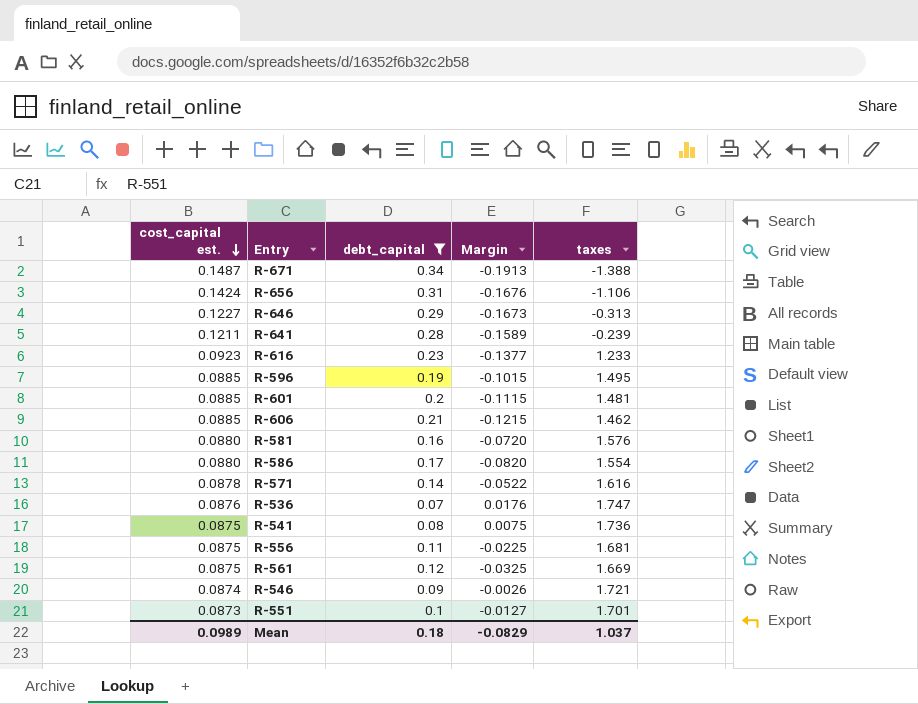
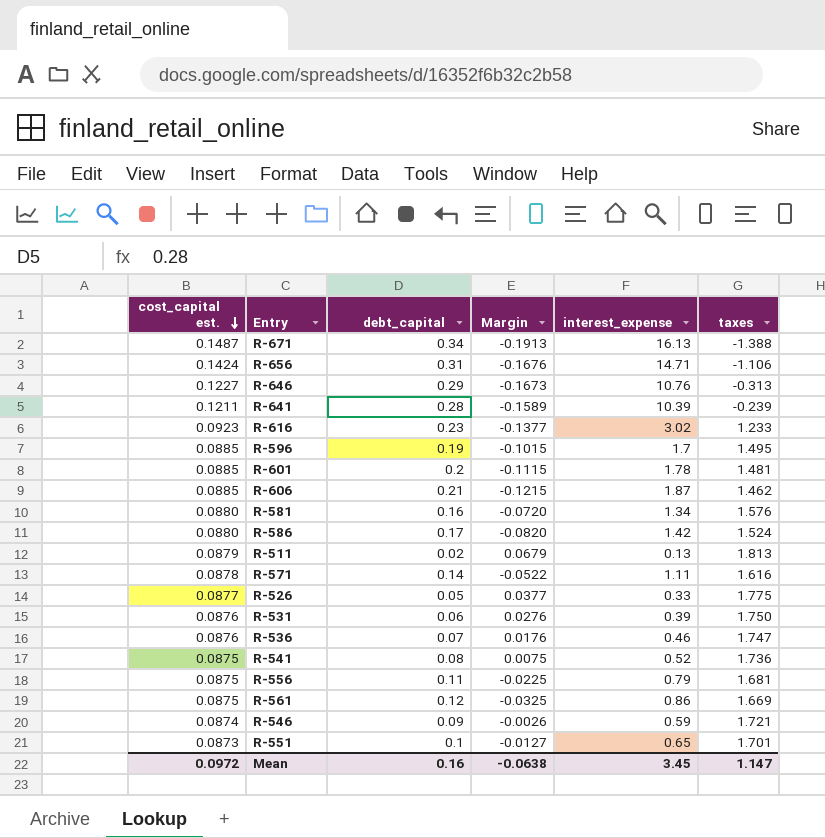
filter: debt_capital >= 0.07 -> none
column interest_expense | position: none -> 5
R-586 | taxes: 1.554 -> 1.524
Mean | cost_capital est.: 0.0989 -> 0.0972
Mean | debt_capital: 0.18 -> 0.16
Mean | Margin: -0.0829 -> -0.0638
Mean | taxes: 1.037 -> 1.147

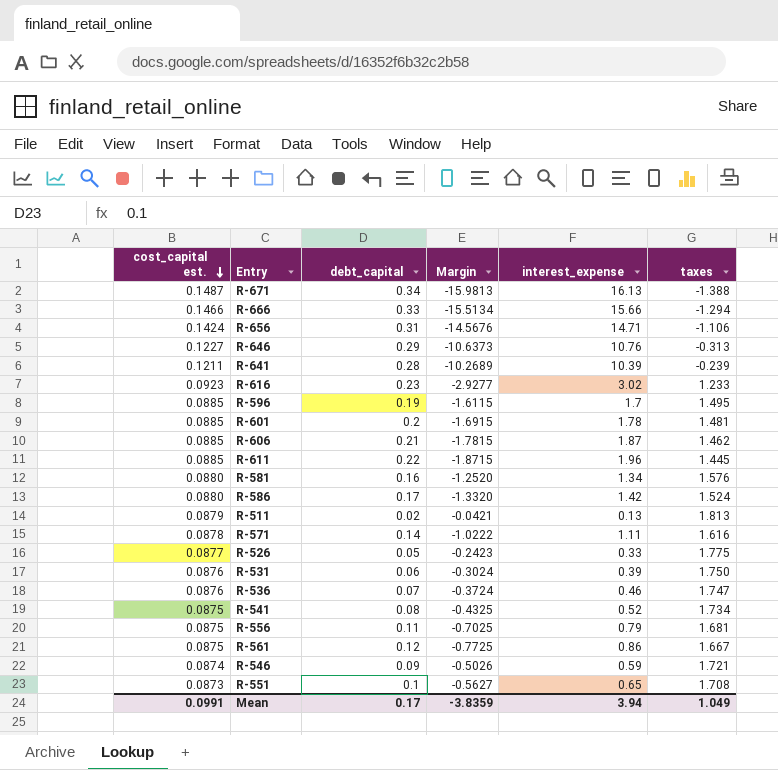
column Margin | formula: [cost_capital est.] - [debt_capital] -> [cost_capital est.] - [interest_expense]
row R-666: none -> 0.1466 | 0.33 | -15.5134 | 15.66 | -1.294
row R-611: none -> 0.0885 | 0.22 | -1.8715 | 1.96 | 1.445
R-541 | taxes: 1.736 -> 1.734
R-561 | taxes: 1.669 -> 1.667
R-551 | taxes: 1.701 -> 1.708
Mean | cost_capital est.: 0.0972 -> 0.0991
Mean | debt_capital: 0.16 -> 0.17
Mean | Margin: -0.0638 -> -3.8359
Mean | interest_expense: 3.45 -> 3.94
Mean | taxes: 1.147 -> 1.049

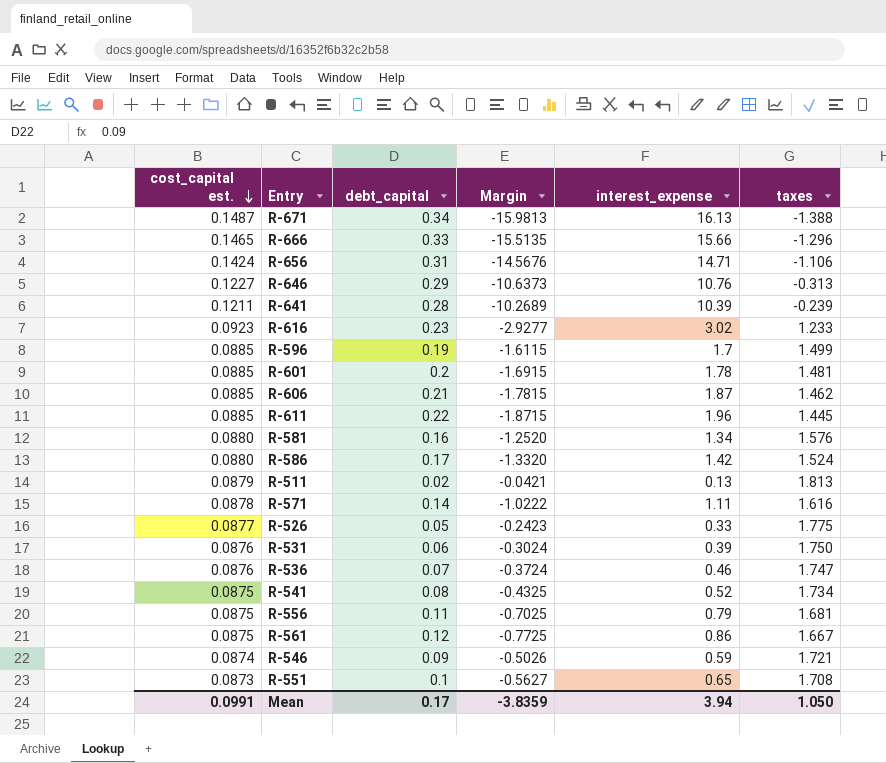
R-666 | cost_capital est.: 0.1466 -> 0.1465
R-666 | Margin: -15.5134 -> -15.5135
R-666 | taxes: -1.294 -> -1.296
R-596 | taxes: 1.495 -> 1.499
Mean | taxes: 1.049 -> 1.050

